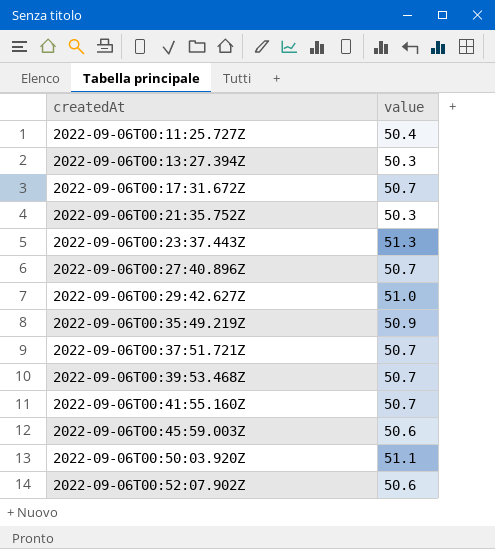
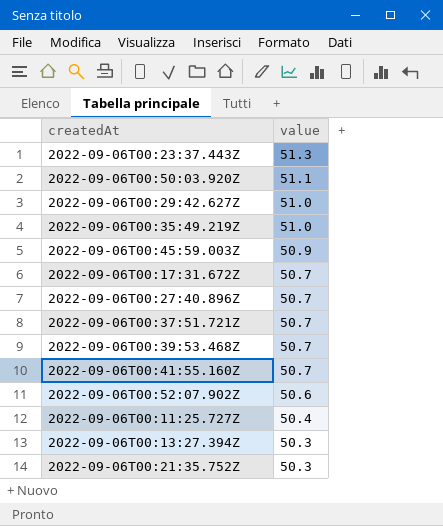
row order: createdAt ascending -> value descending
2022-09-06T00:35:49.219Z | value: 50.9 -> 51.0
2022-09-06T00:45:59.003Z | value: 50.6 -> 50.9

